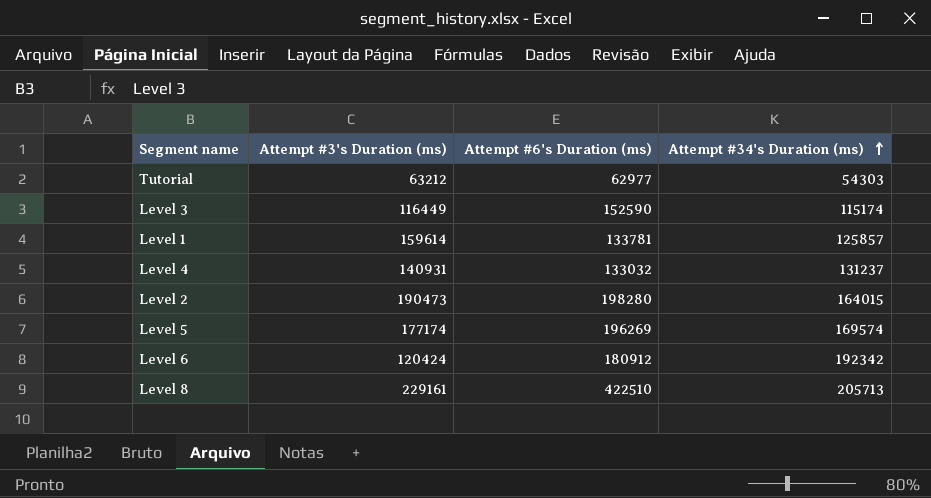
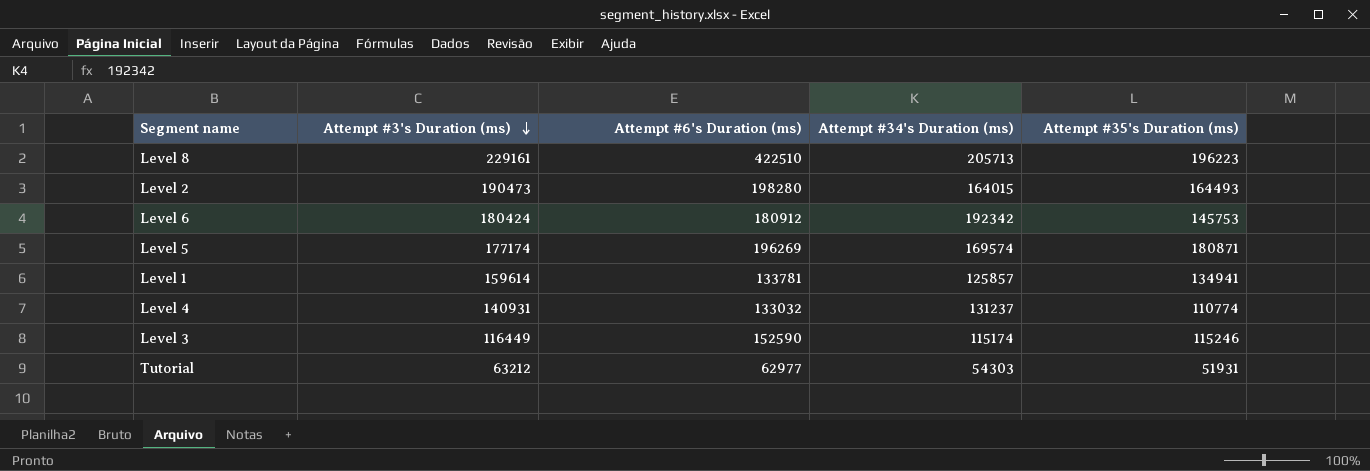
row order: Attempt #34's Duration (ms) ascending -> Attempt #3's Duration (ms) descending
column Attempt #35's Duration (ms) | position: none -> 5
Level 6 | Attempt #3's Duration (ms): 120424 -> 180424

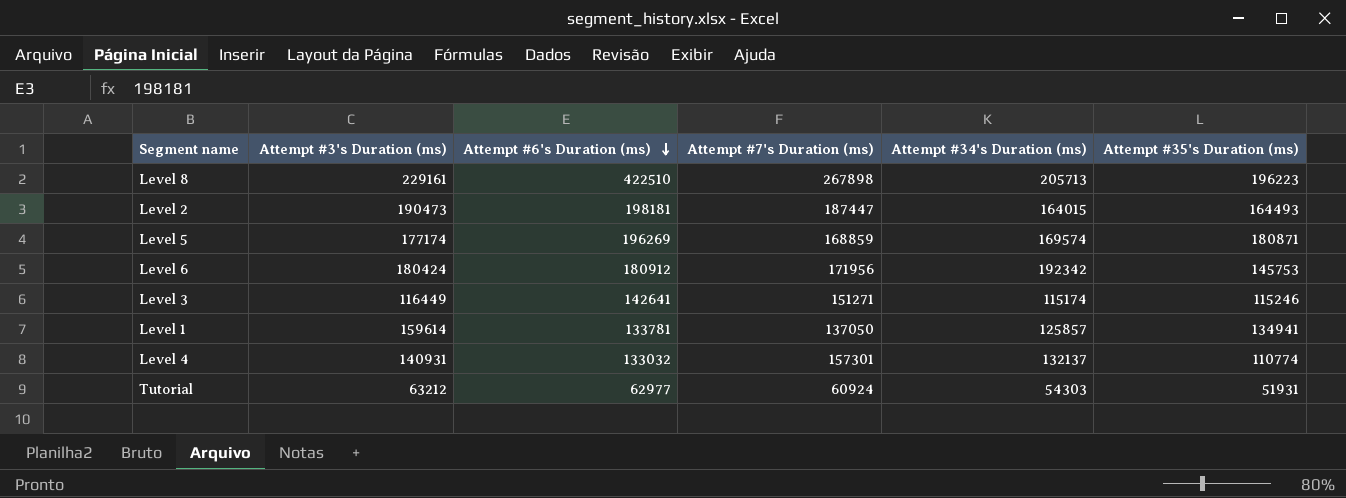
row order: Attempt #3's Duration (ms) descending -> Attempt #6's Duration (ms) descending
column Attempt #7's Duration (ms) | position: none -> 4
Level 2 | Attempt #6's Duration (ms): 198280 -> 198181
Level 3 | Attempt #6's Duration (ms): 152590 -> 142641
Level 4 | Attempt #34's Duration (ms): 131237 -> 132137

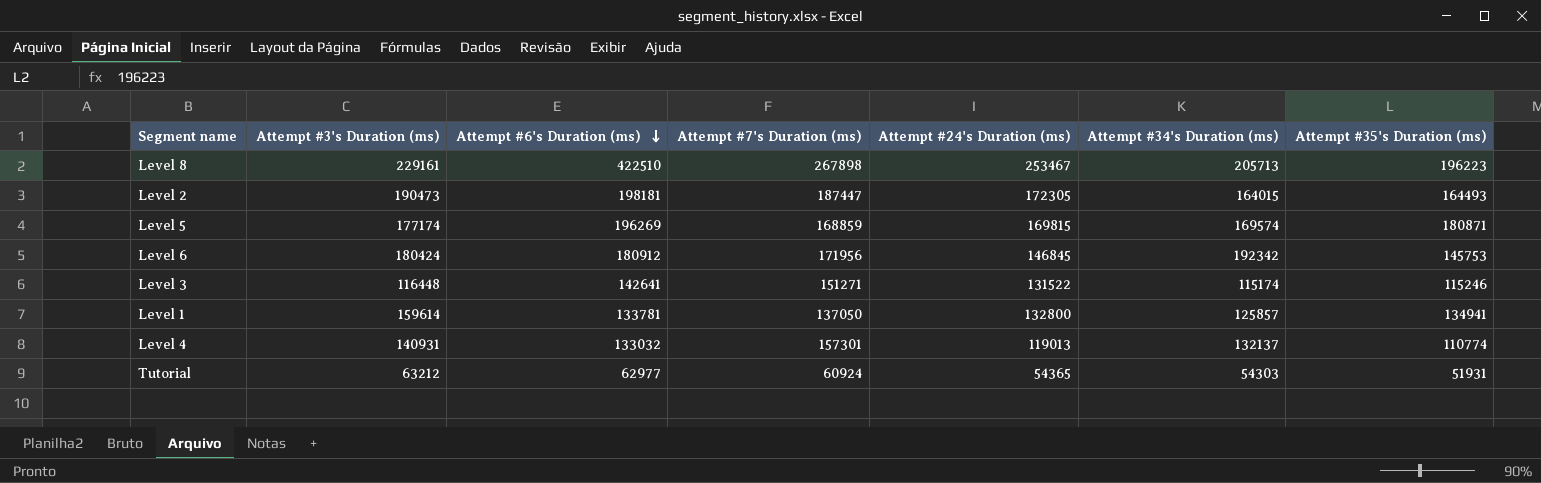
column Attempt #24's Duration (ms) | position: none -> 5
Level 3 | Attempt #3's Duration (ms): 116449 -> 116448

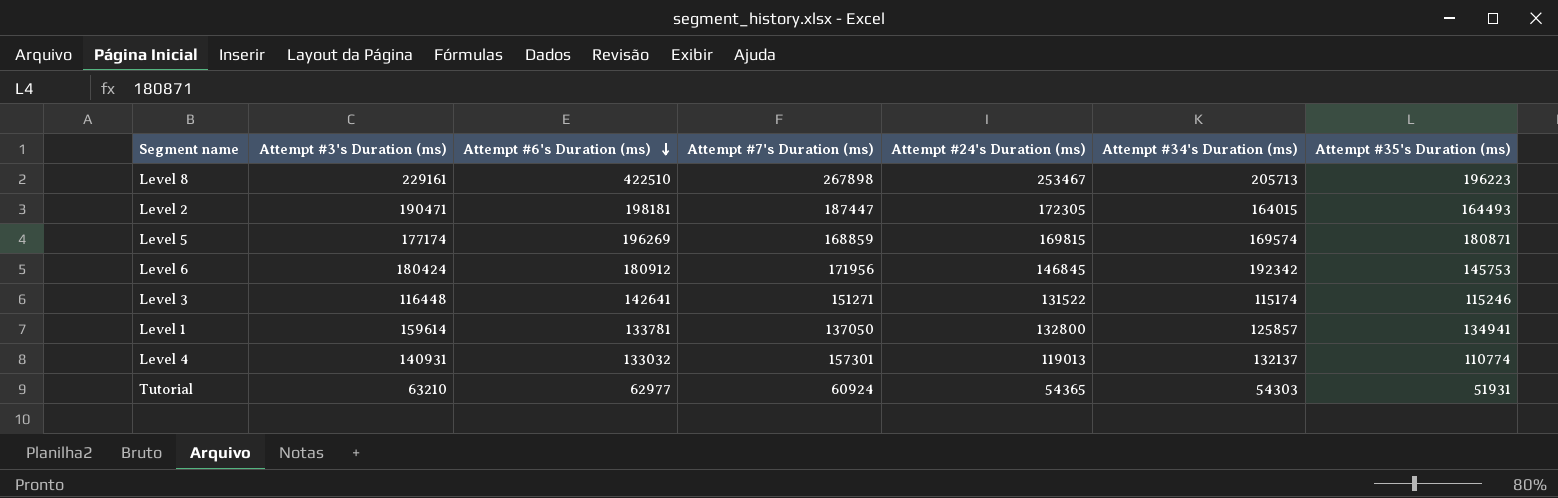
Level 2 | Attempt #3's Duration (ms): 190473 -> 190471
Tutorial | Attempt #3's Duration (ms): 63212 -> 63210

